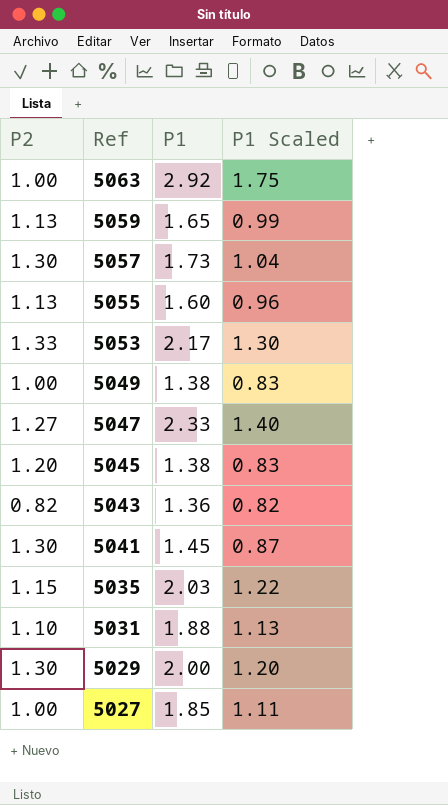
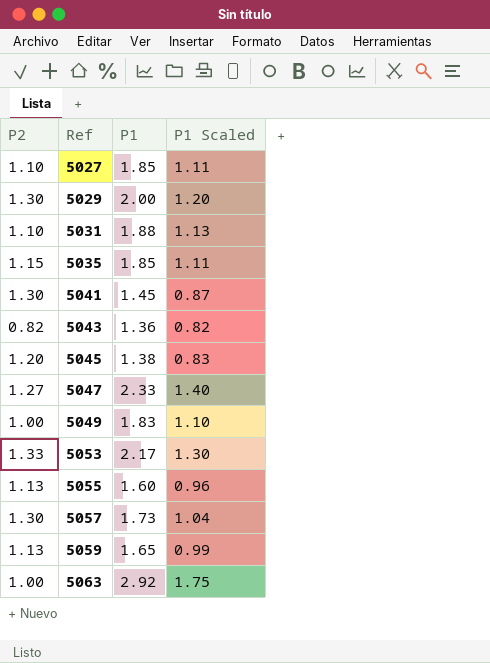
row order: Ref descending -> Ref ascending
5027 | P2: 1.00 -> 1.10
5035 | P1: 2.03 -> 1.85
5035 | P1 Scaled: 1.22 -> 1.11
5049 | P1: 1.38 -> 1.83
5049 | P1 Scaled: 0.83 -> 1.10

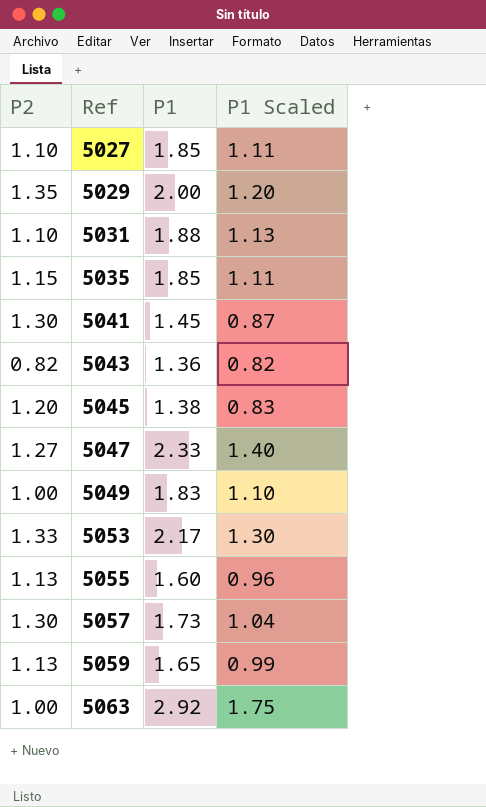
5029 | P2: 1.30 -> 1.35

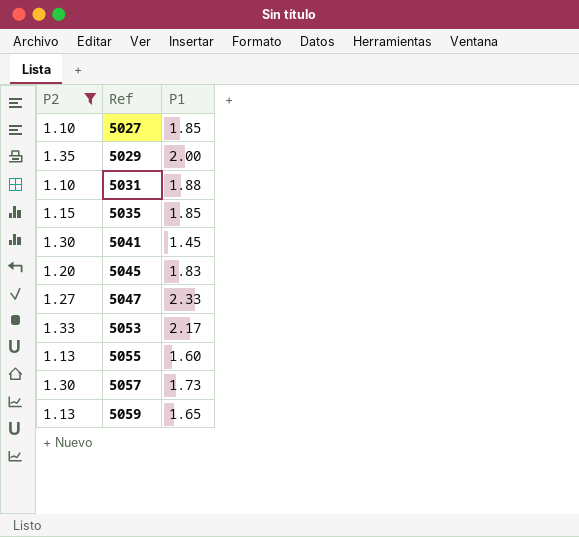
filter: none -> P2 >= 1.10
column P1 Scaled | formula: [P1] * 0.6 -> none
5045 | P1: 1.38 -> 1.83

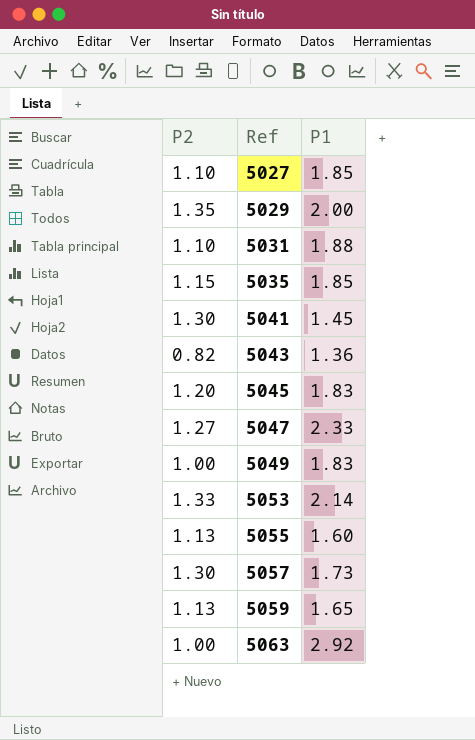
filter: P2 >= 1.10 -> none
5053 | P1: 2.17 -> 2.14

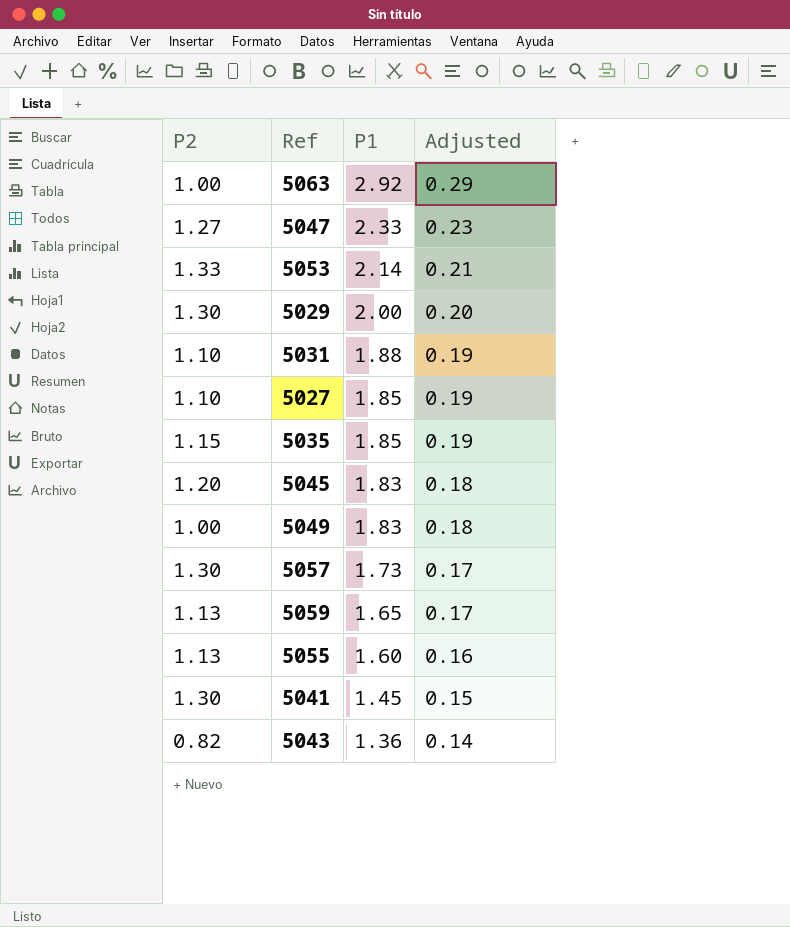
row order: Ref ascending -> P1 descending
column Adjusted | formula: none -> [P1] * 0.1
5029 | P2: 1.35 -> 1.30

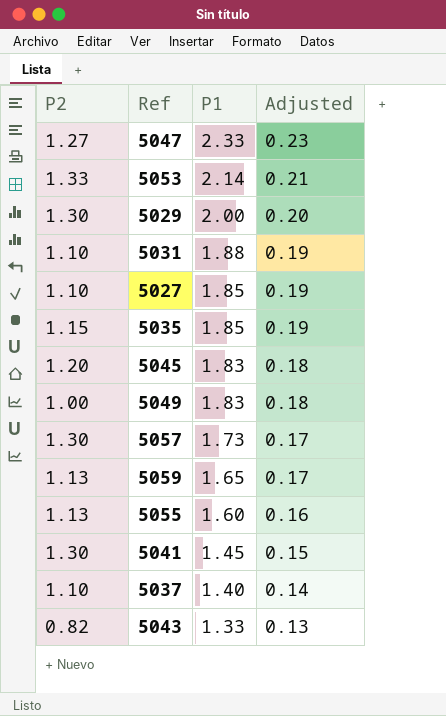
row 5063: 1.00 | 2.92 | 0.29 -> none
row 5037: none -> 1.10 | 1.40 | 0.14
5043 | P1: 1.36 -> 1.33
5043 | Adjusted: 0.14 -> 0.13

